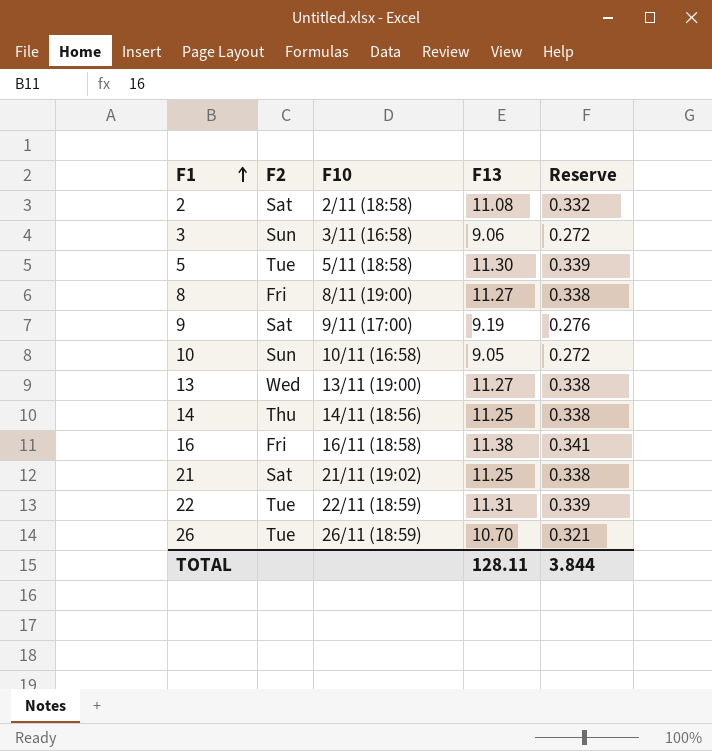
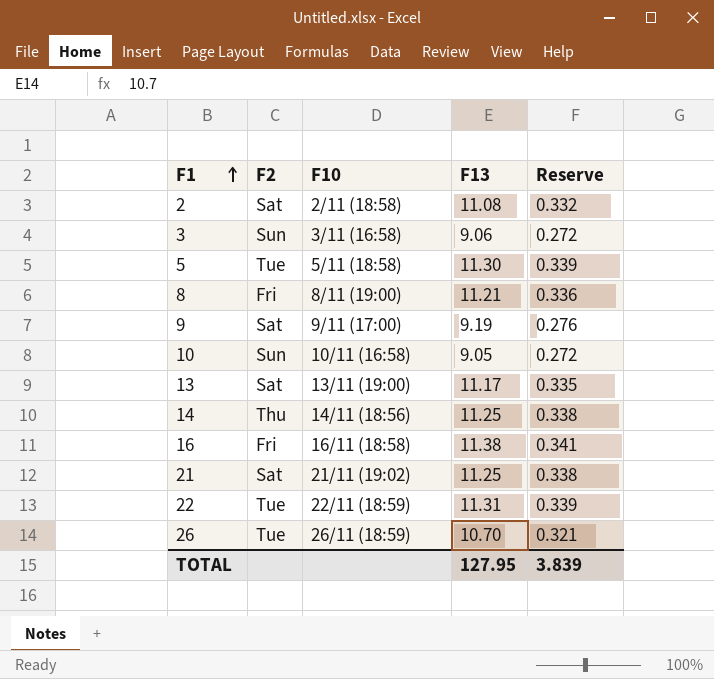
8 | F13: 11.27 -> 11.21
8 | Reserve: 0.338 -> 0.336
13 | F2: Wed -> Sat
13 | F13: 11.27 -> 11.17
13 | Reserve: 0.338 -> 0.335
TOTAL | F13: 128.11 -> 127.95
TOTAL | Reserve: 3.844 -> 3.839

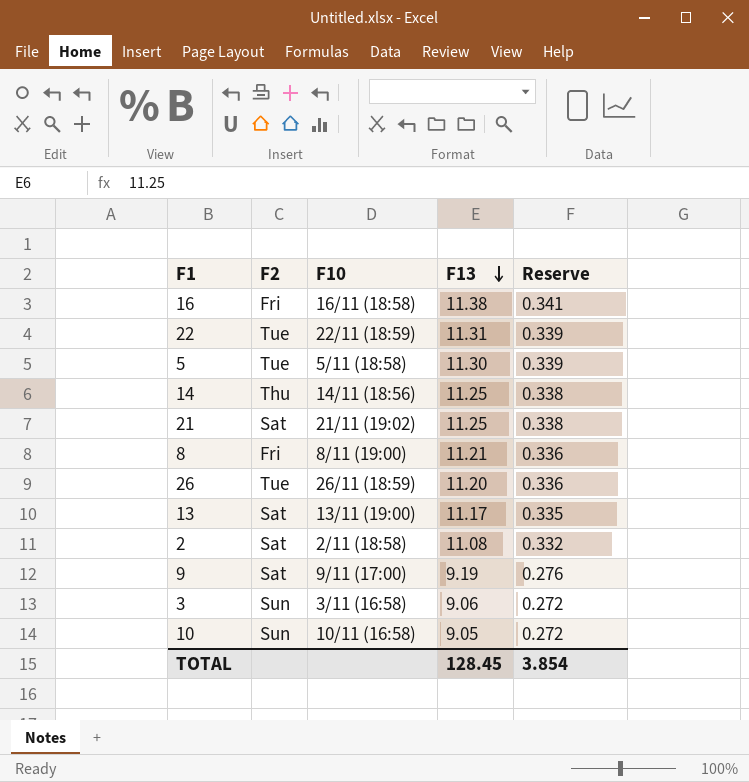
row order: F1 ascending -> F13 descending
26 | F13: 10.70 -> 11.20
26 | Reserve: 0.321 -> 0.336
TOTAL | F13: 127.95 -> 128.45
TOTAL | Reserve: 3.839 -> 3.854

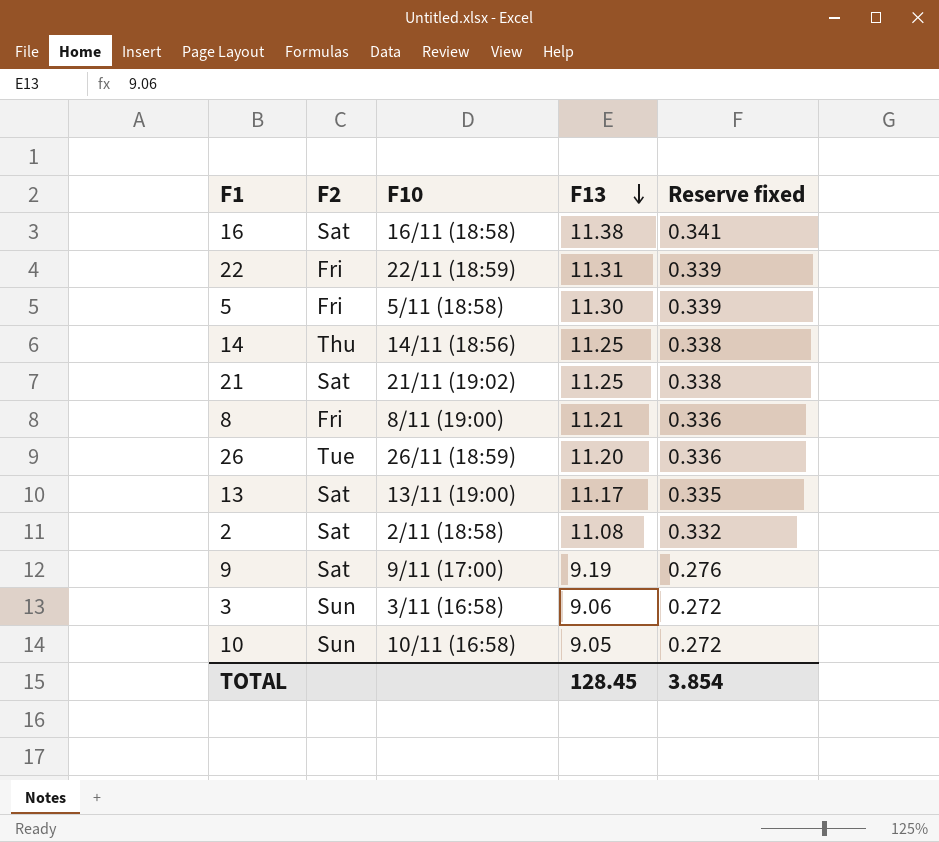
column name: Reserve -> Reserve fixed
16 | F2: Fri -> Sat
22 | F2: Tue -> Fri
5 | F2: Tue -> Fri

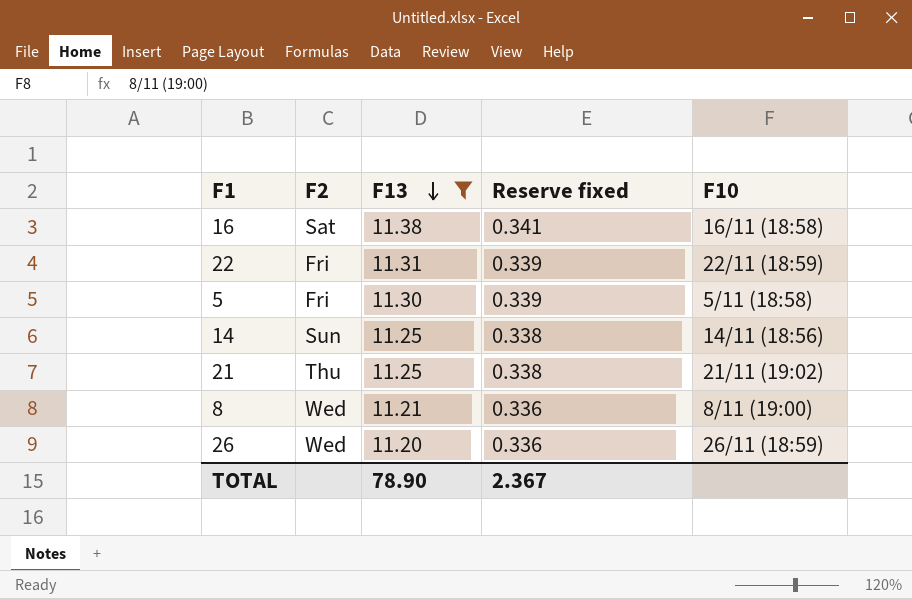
filter: none -> F13 >= 11.20
column F10 | position: 3 -> 5
14 | F2: Thu -> Sun
21 | F2: Sat -> Thu
8 | F2: Fri -> Wed
26 | F2: Tue -> Wed
TOTAL | F13: 128.45 -> 78.90
TOTAL | Reserve fixed: 3.854 -> 2.367

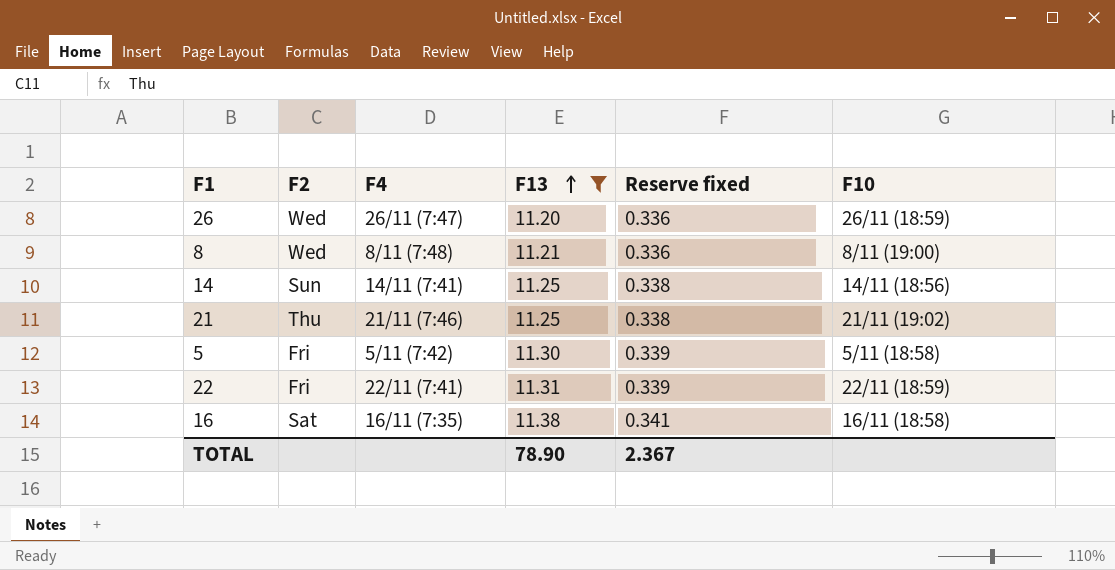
row order: F13 descending -> F13 ascending
column F4 | position: none -> 3

